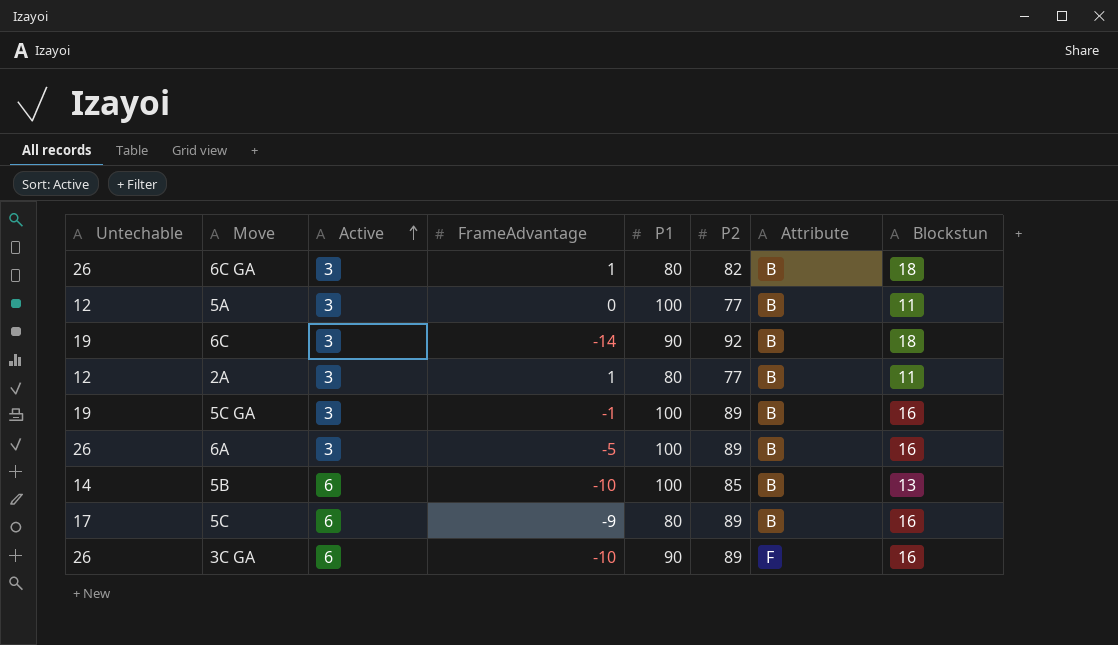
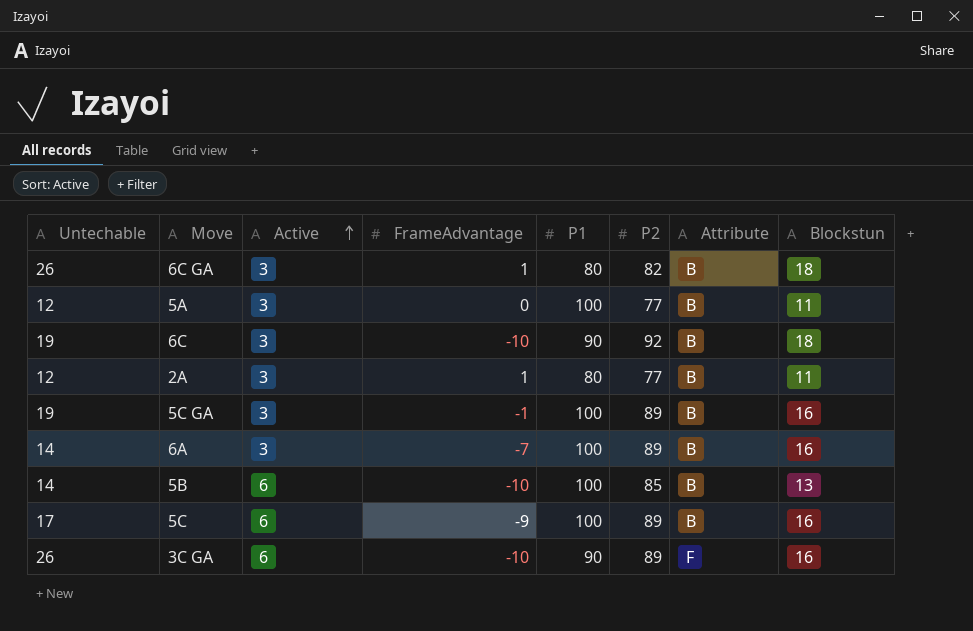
6C | FrameAdvantage: -14 -> -10
6A | Untechable: 26 -> 14
6A | FrameAdvantage: -5 -> -7
5C | P1: 80 -> 100

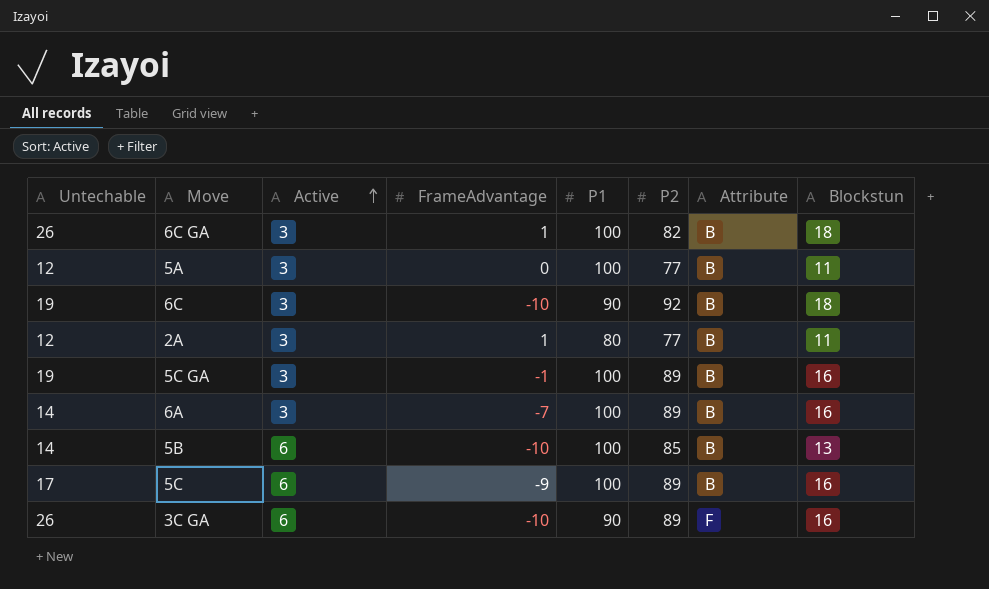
6C GA | P1: 80 -> 100

